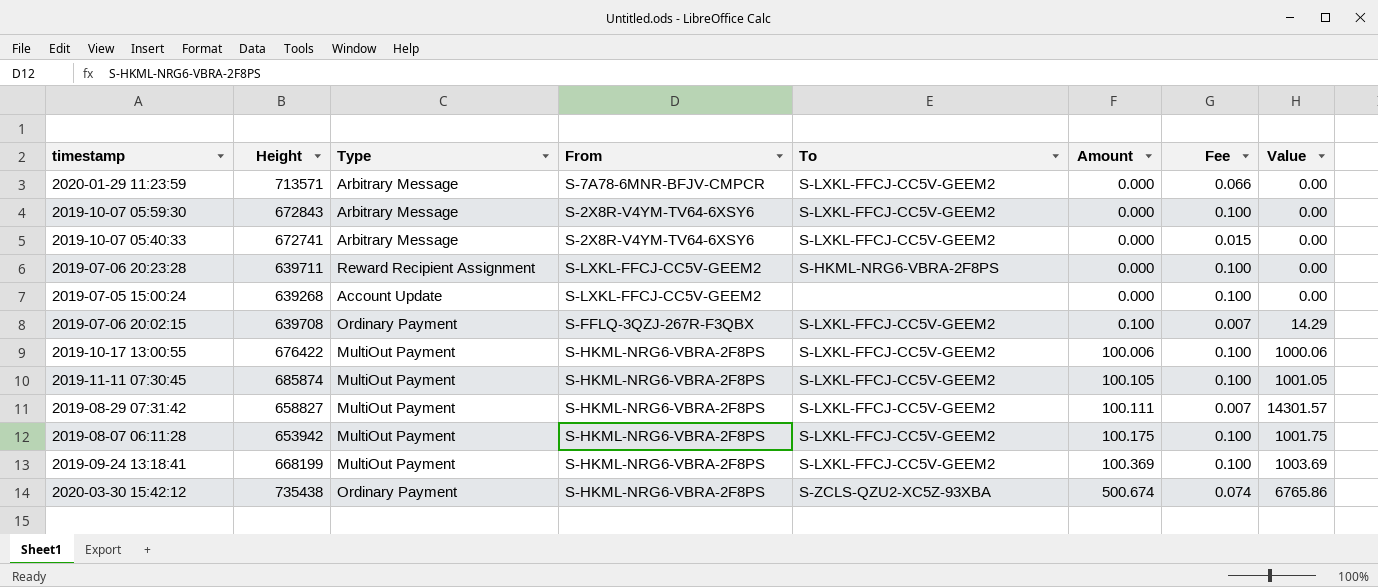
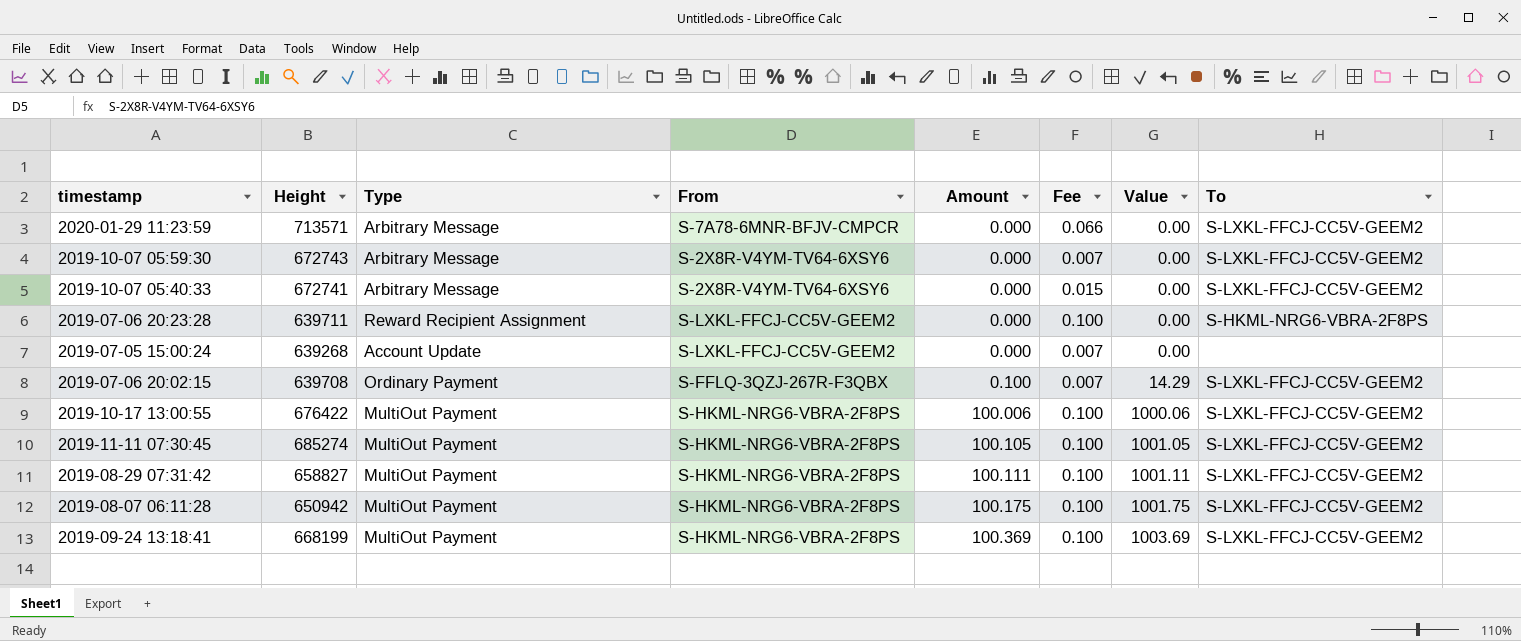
column To | position: 5 -> 8
row 2020-03-30 15:42:12: 735438 | Ordinary Payment | S-HKML-NRG6-VBRA-2F8PS | S-ZCLS-QZU2-XC5Z-93XBA | 500.674 | 0.074 | 6765.86 -> none
2019-10-07 05:59:30 | Height: 672843 -> 672743
2019-10-07 05:59:30 | Fee: 0.100 -> 0.007
2019-07-05 15:00:24 | Fee: 0.100 -> 0.007
2019-11-11 07:30:45 | Height: 685874 -> 685274
2019-08-29 07:31:42 | Fee: 0.007 -> 0.100
2019-08-29 07:31:42 | Value: 14301.57 -> 1001.11
2019-08-07 06:11:28 | Height: 653942 -> 650942

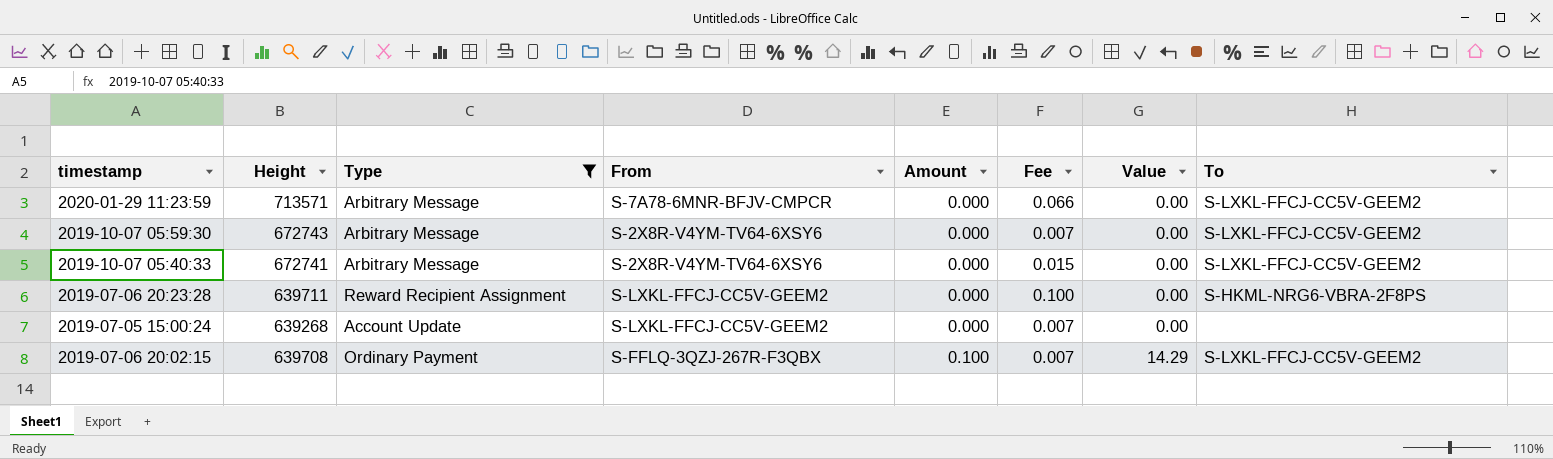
filter: none -> Type != MultiOut Payment

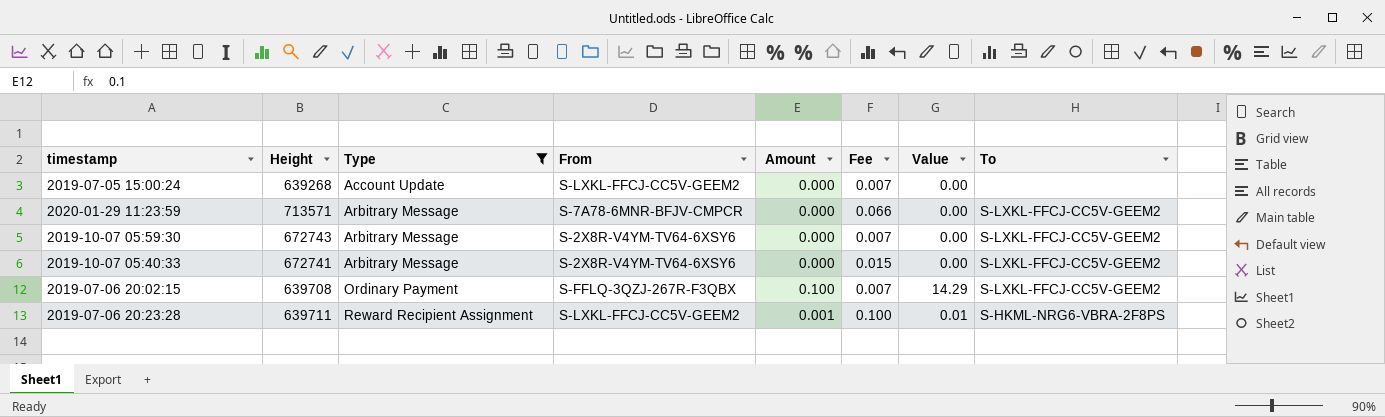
row order: Amount ascending -> Type ascending
2019-07-06 20:23:28 | Amount: 0.000 -> 0.001
2019-07-06 20:23:28 | Value: 0.00 -> 0.01

